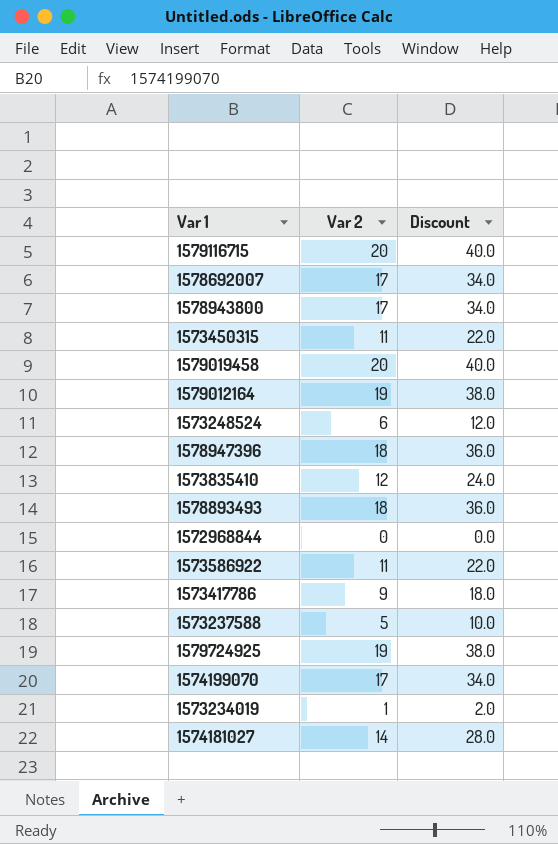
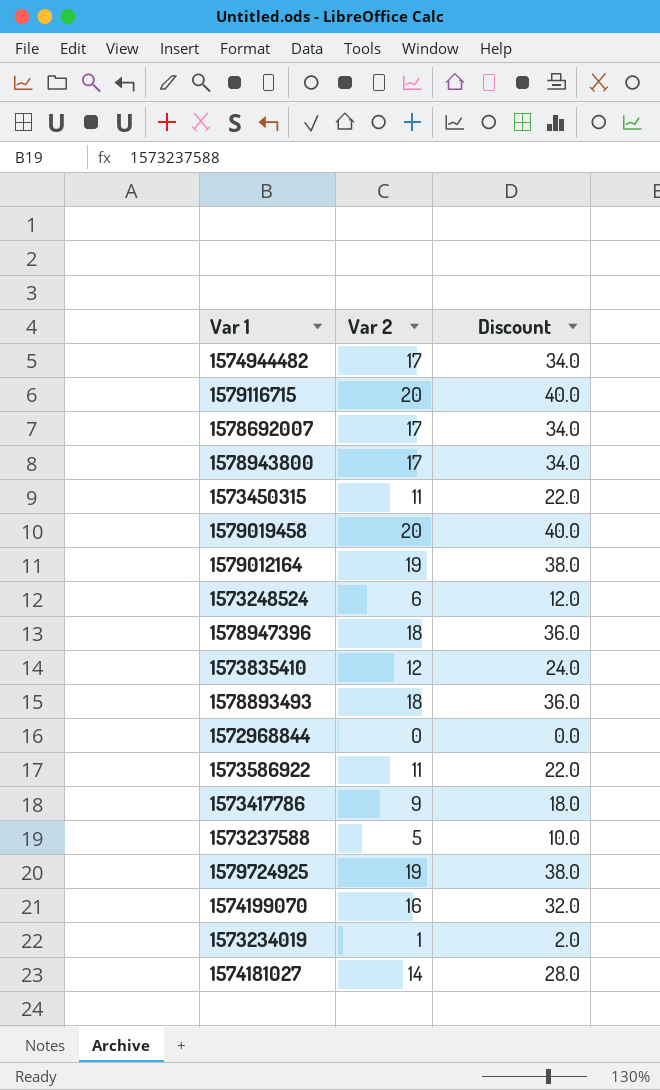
row 1574944482: none -> 17 | 34.0
1574199070 | Var 2: 17 -> 16
1574199070 | Discount: 34.0 -> 32.0

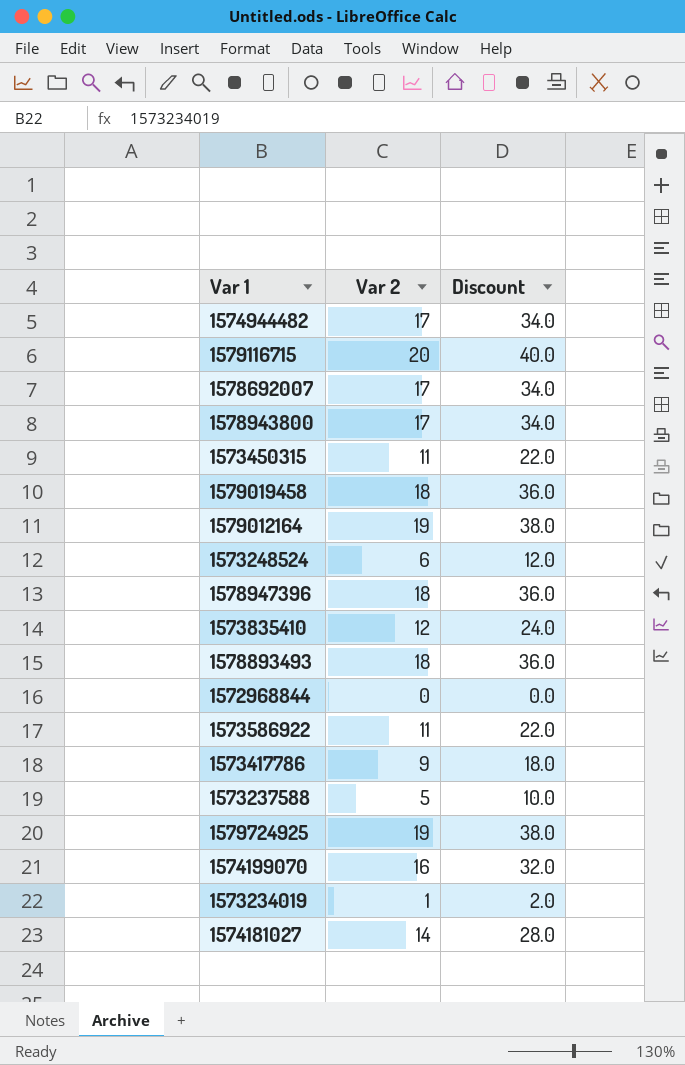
1579019458 | Var 2: 20 -> 18
1579019458 | Discount: 40.0 -> 36.0

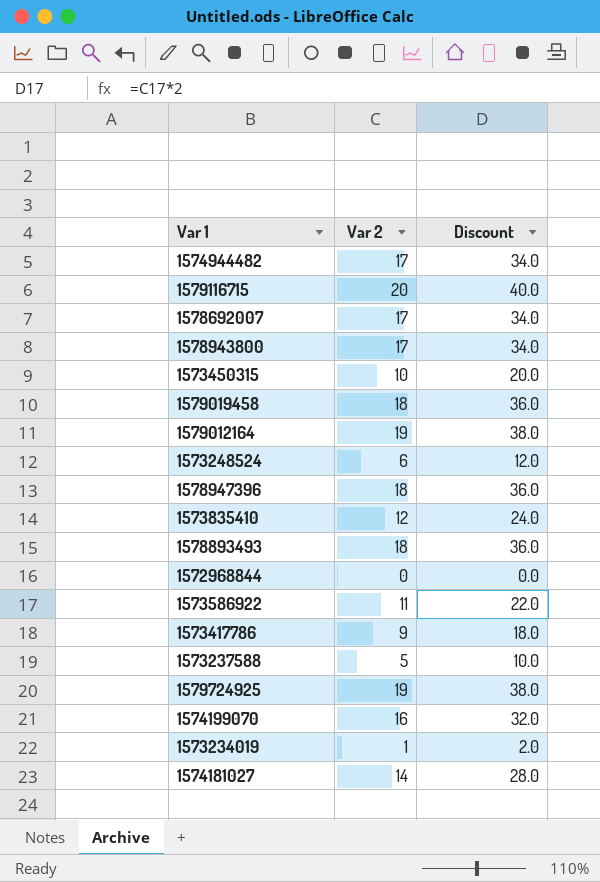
1573450315 | Var 2: 11 -> 10
1573450315 | Discount: 22.0 -> 20.0

